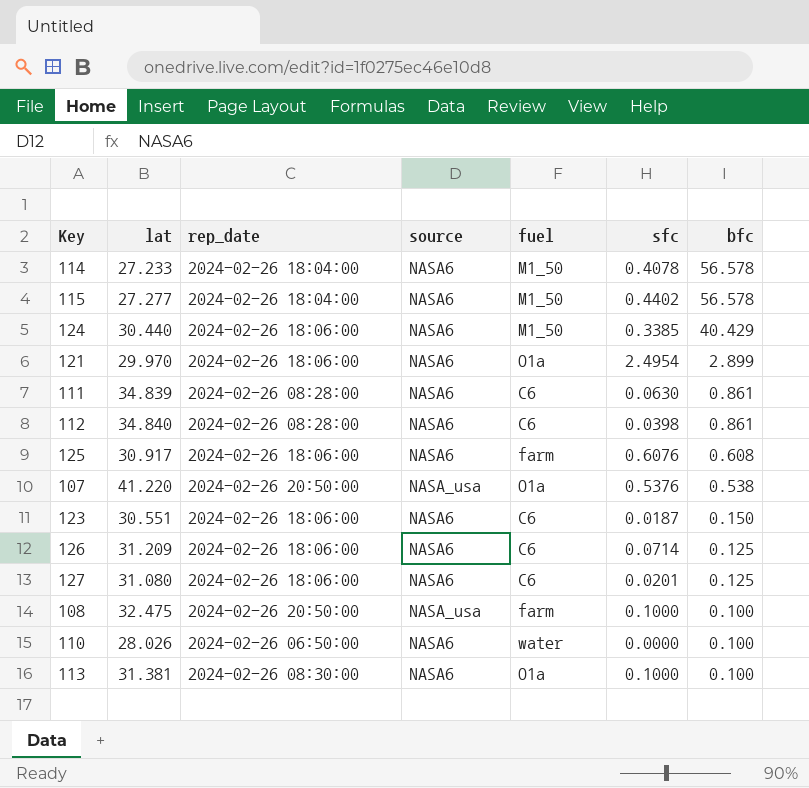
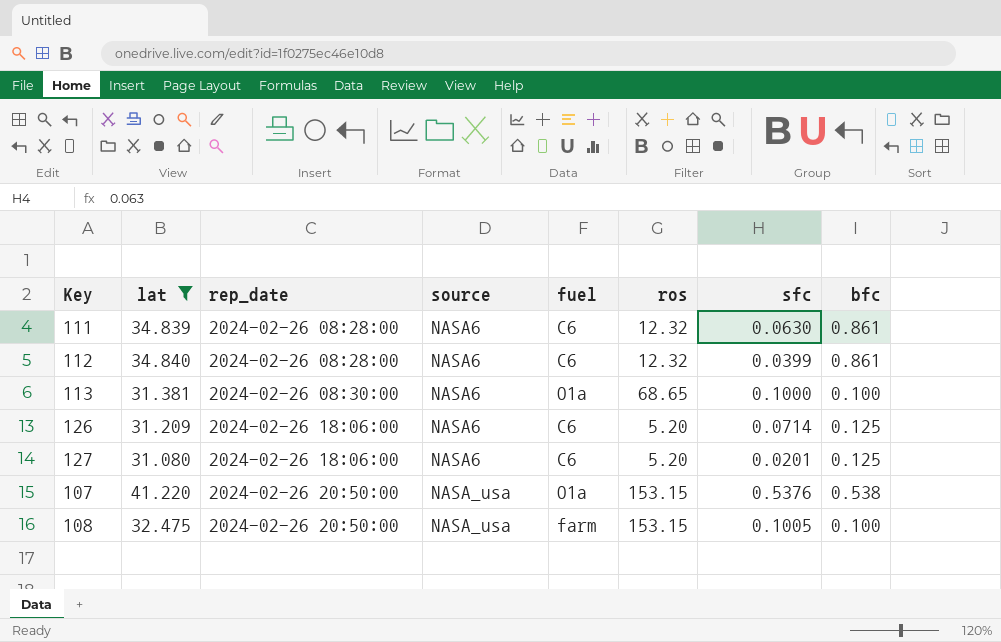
filter: none -> lat >= 31.080
row order: bfc descending -> rep_date ascending
column ros | position: none -> 6
112 | sfc: 0.0398 -> 0.0399
108 | sfc: 0.1000 -> 0.1005

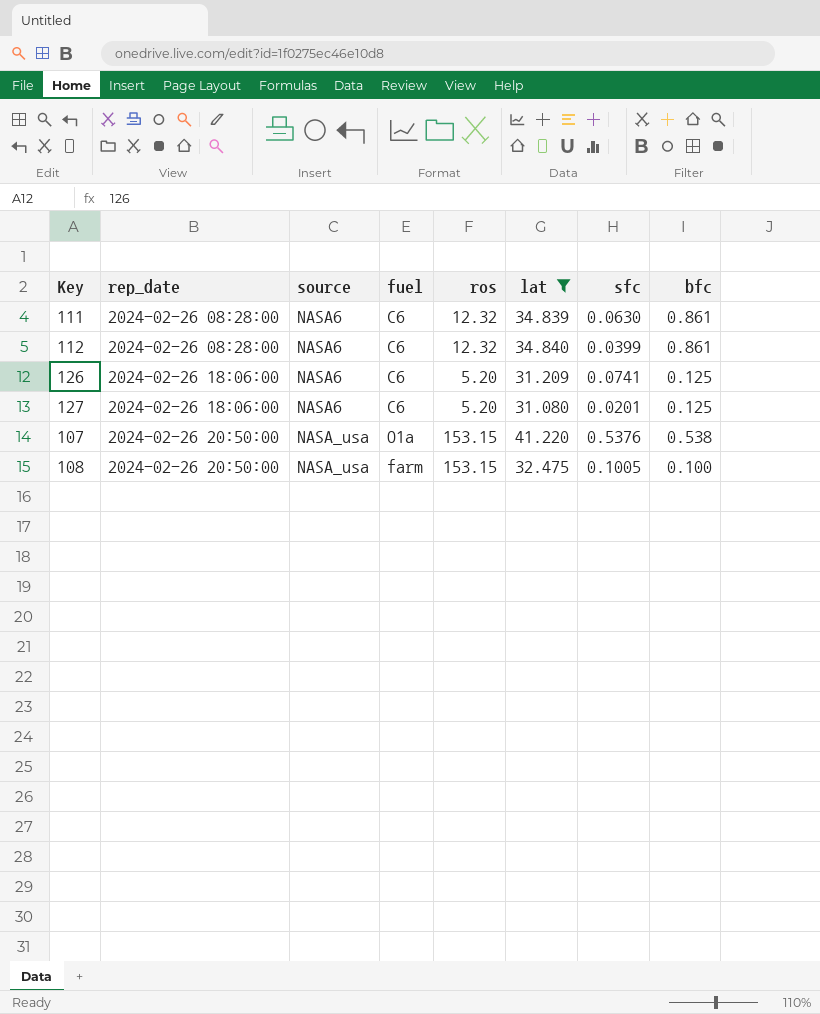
column lat | position: 2 -> 6
row 113: 31.381 | 2024-02-26 08:30:00 | NASA6 | O1a | 68.65 | 0.1000 | 0.100 -> none
126 | sfc: 0.0714 -> 0.0741

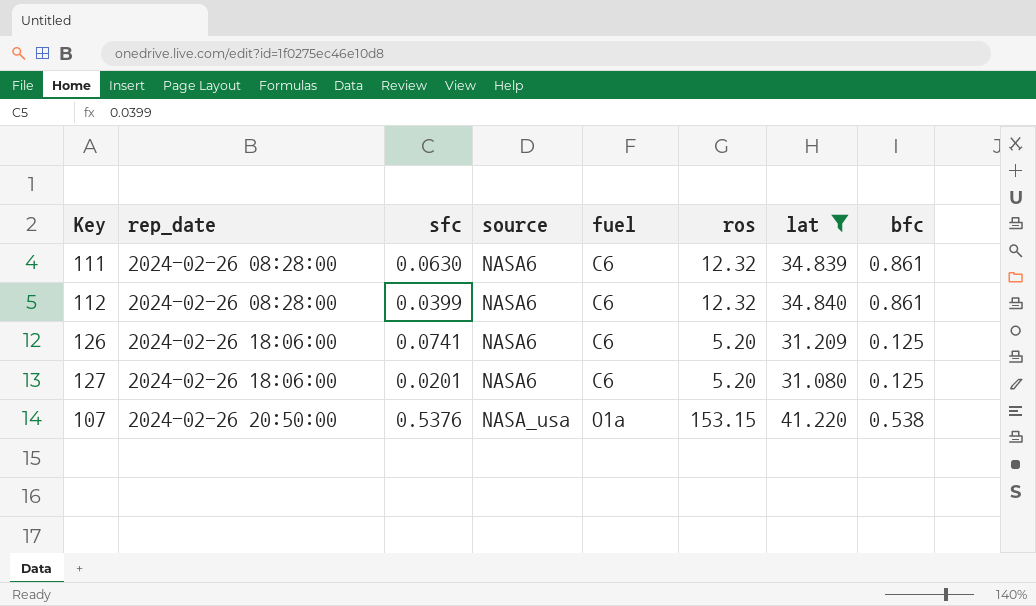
column sfc | position: 7 -> 3
row 108: 2024-02-26 20:50:00 | NASA_usa | farm | 153.15 | 32.475 | 0.1005 | 0.100 -> none

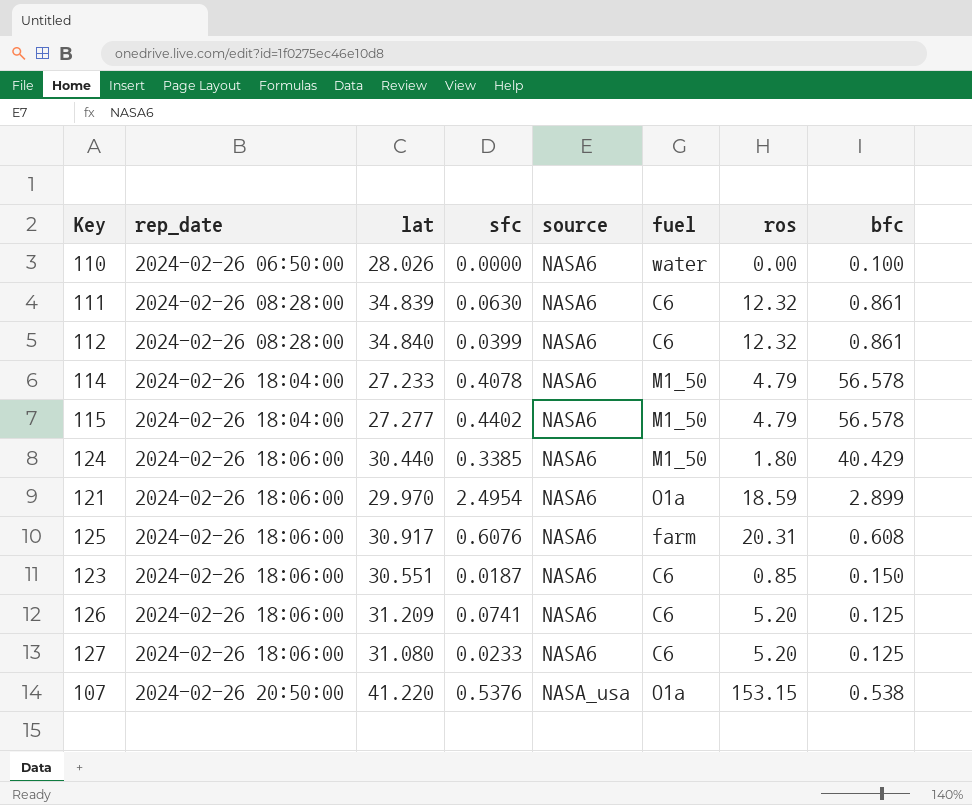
filter: lat >= 31.080 -> none
column lat | position: 7 -> 3
127 | sfc: 0.0201 -> 0.0233

